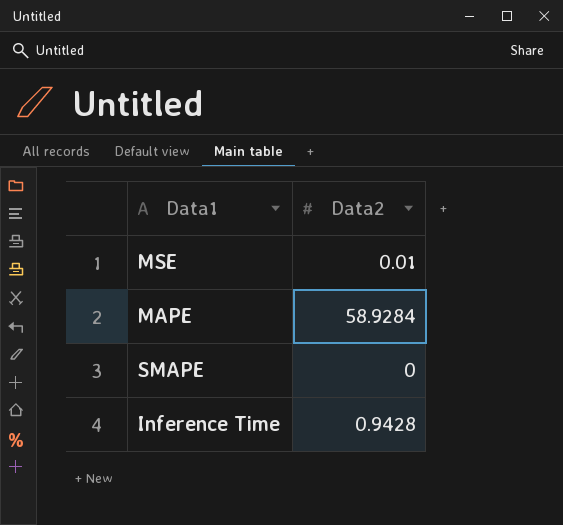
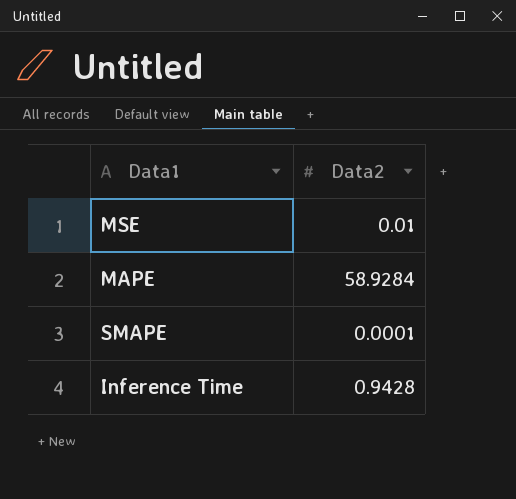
SMAPE | Data2: 0 -> 0.0001

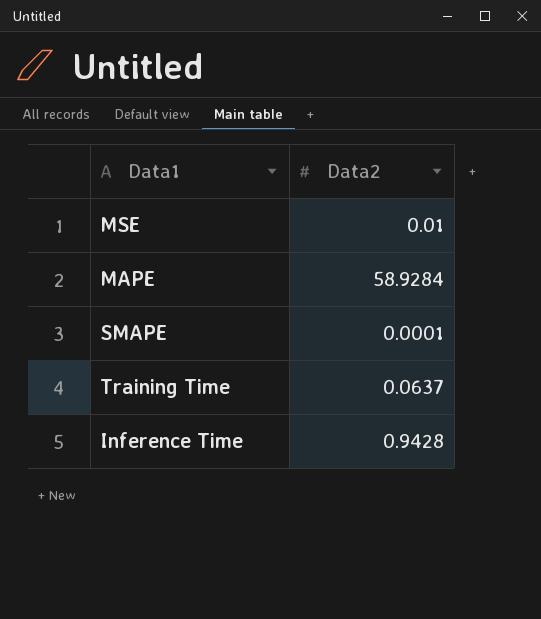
row Training Time: none -> 0.0637

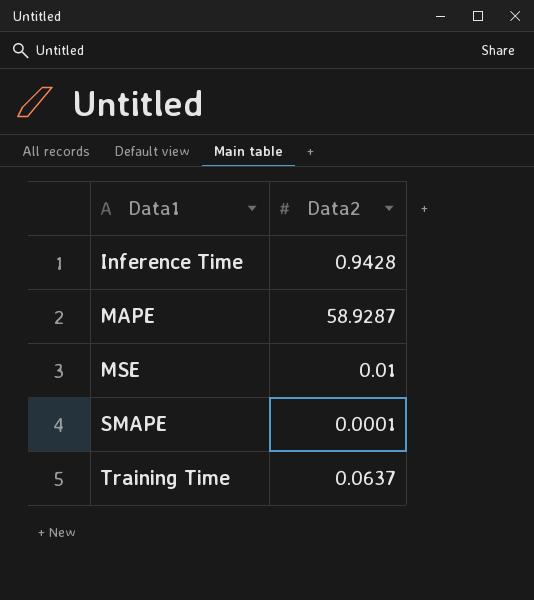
row order: none -> Data1 ascending
MAPE | Data2: 58.9284 -> 58.9287

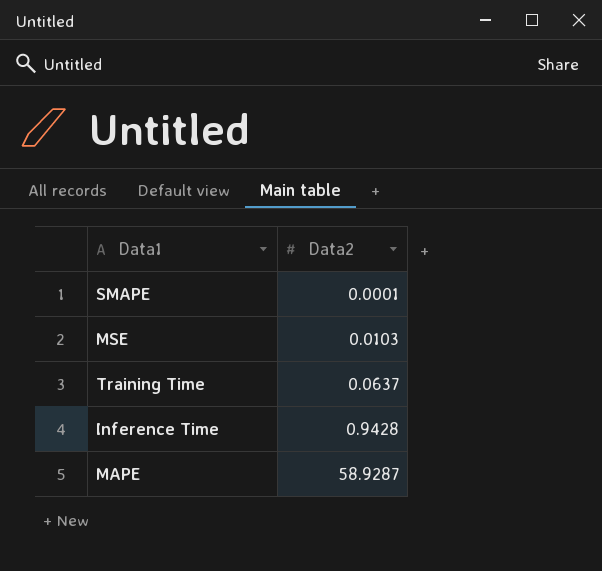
row order: Data1 ascending -> Data2 ascending
MSE | Data2: 0.01 -> 0.0103

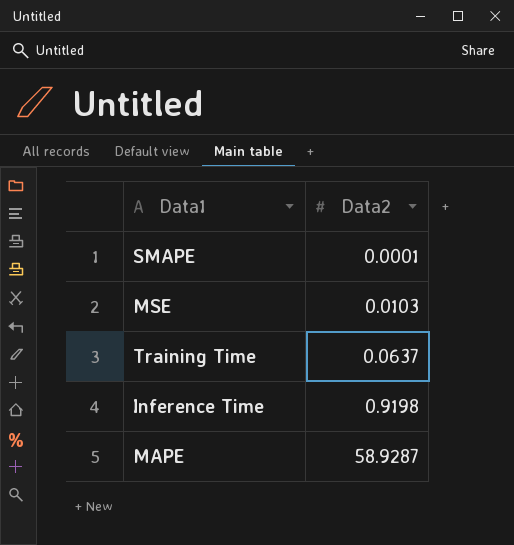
Inference Time | Data2: 0.9428 -> 0.9198

